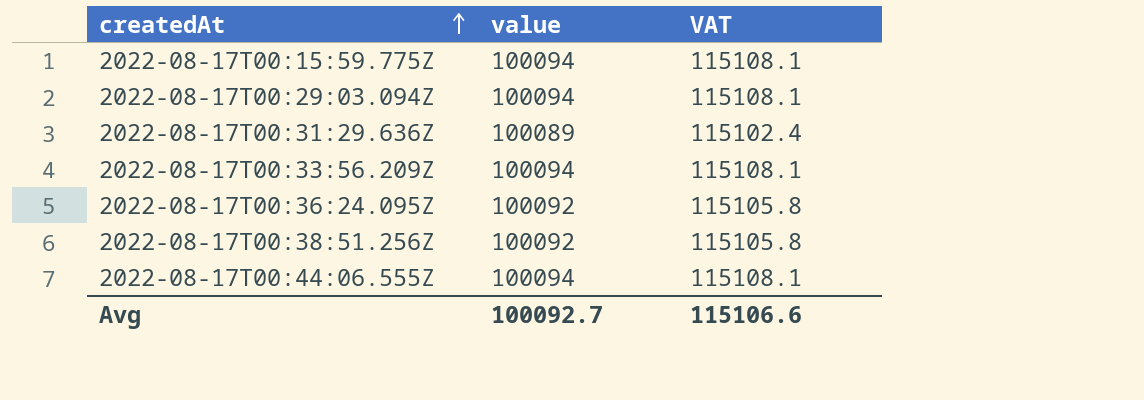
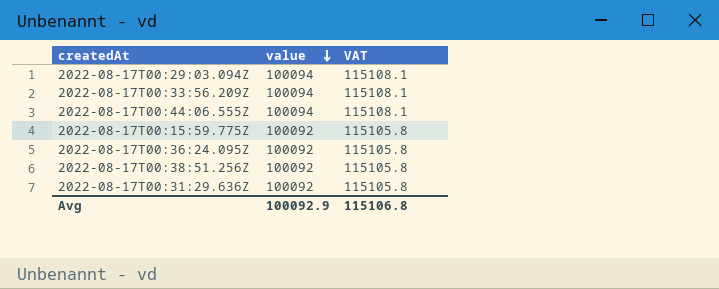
row order: createdAt ascending -> value descending
2022-08-17T00:15:59.775Z | value: 100094 -> 100092
2022-08-17T00:15:59.775Z | VAT: 115108.1 -> 115105.8
2022-08-17T00:31:29.636Z | value: 100089 -> 100092
2022-08-17T00:31:29.636Z | VAT: 115102.4 -> 115105.8
Avg | value: 100092.7 -> 100092.9
Avg | VAT: 115106.6 -> 115106.8

